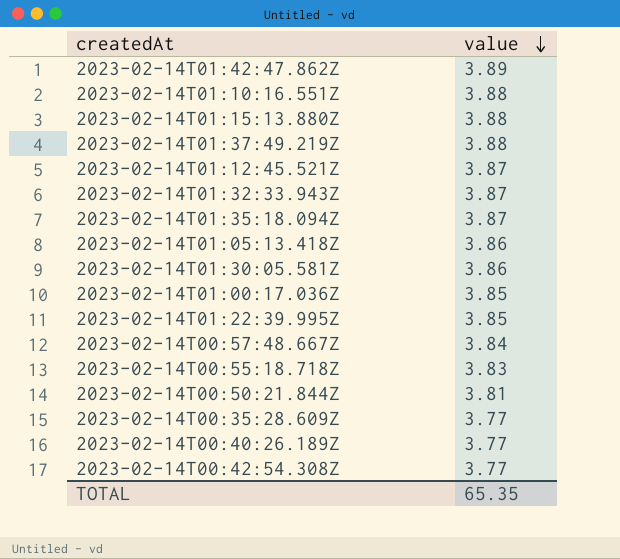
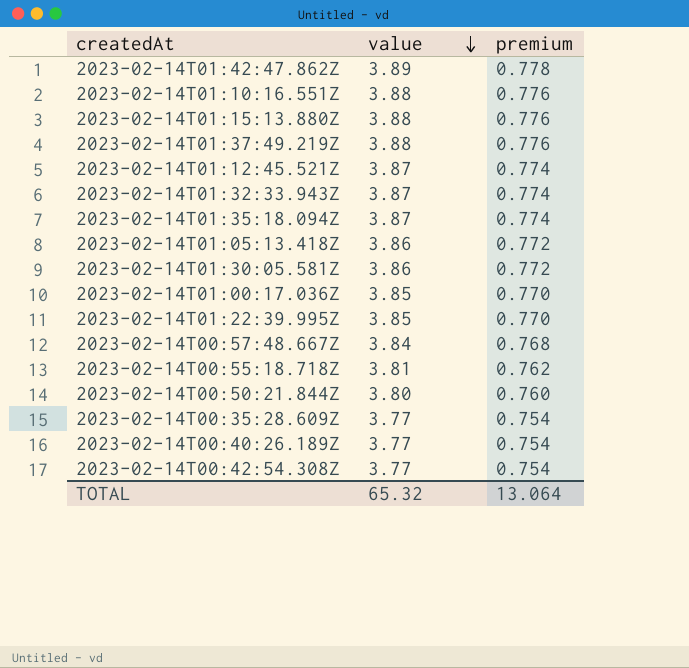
column premium | formula: none -> [value] * 0.2
2023-02-14T00:55:18.718Z | value: 3.83 -> 3.81
2023-02-14T00:50:21.844Z | value: 3.81 -> 3.80
TOTAL | value: 65.35 -> 65.32

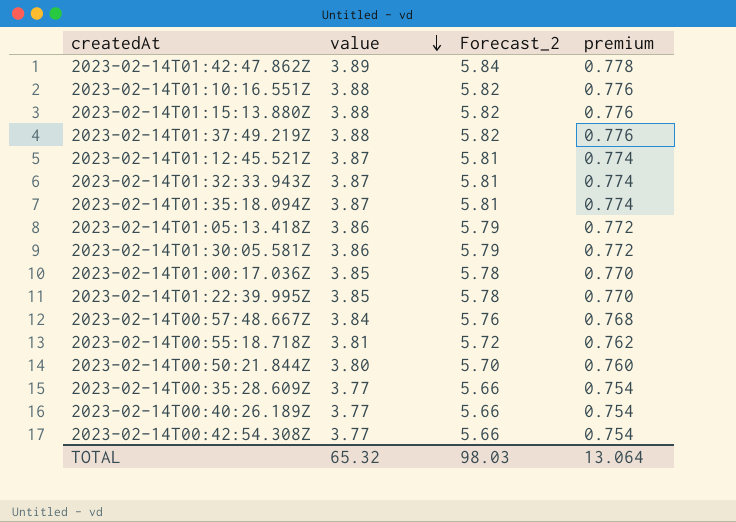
column Forecast_2 | formula: none -> [value] * 1.5

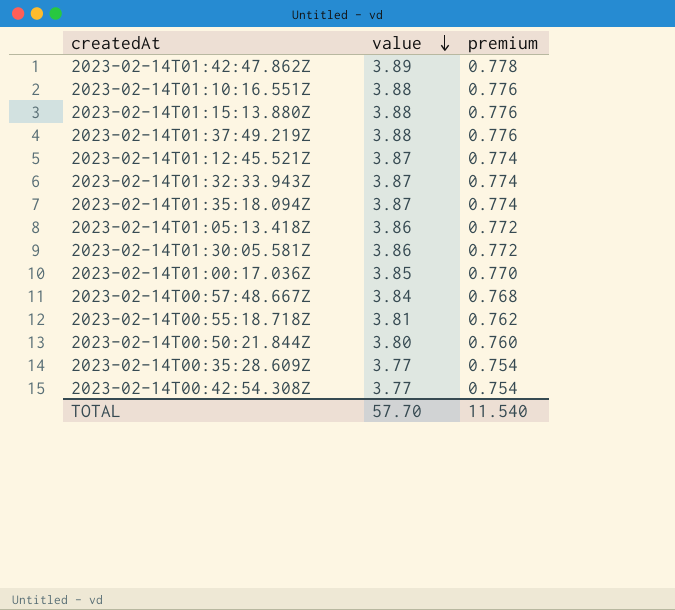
column Forecast_2 | formula: [value] * 1.5 -> none
row 2023-02-14T01:22:39.995Z: 3.85 | 5.78 | 0.770 -> none
row 2023-02-14T00:40:26.189Z: 3.77 | 5.66 | 0.754 -> none
TOTAL | value: 65.32 -> 57.70
TOTAL | premium: 13.064 -> 11.540

